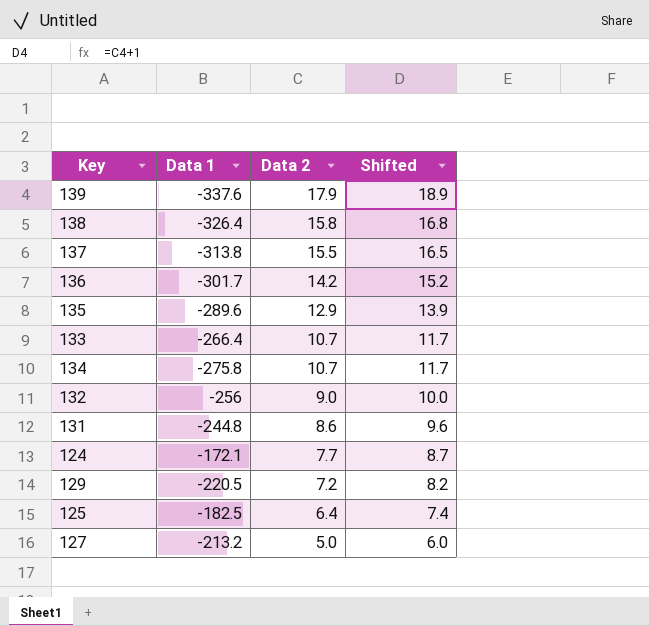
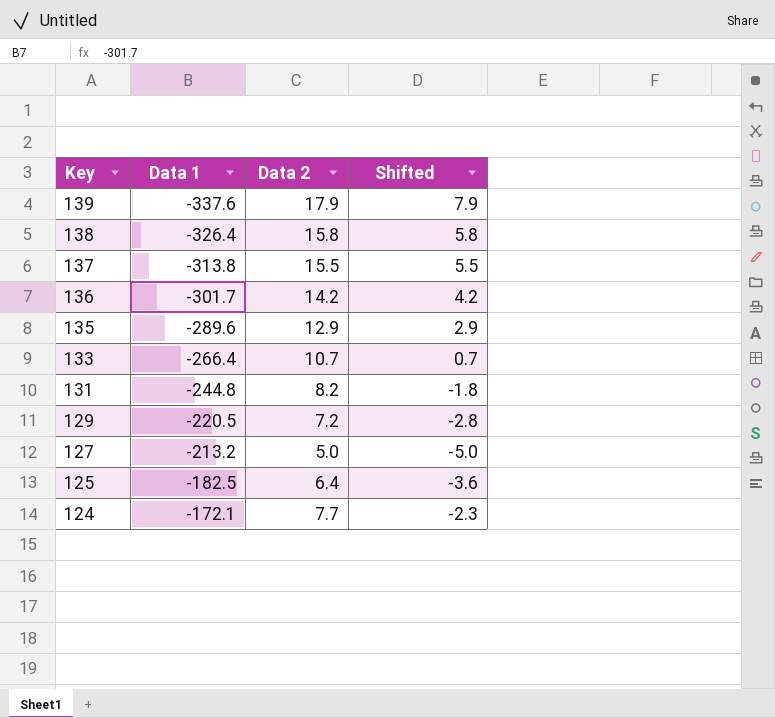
row order: Data 2 descending -> Key descending
column Shifted | formula: [Data 2] + 1 -> [Data 2] - 10
row 134: -275.8 | 10.7 | 11.7 -> none
row 132: -256 | 9.0 | 10.0 -> none
131 | Data 2: 8.6 -> 8.2

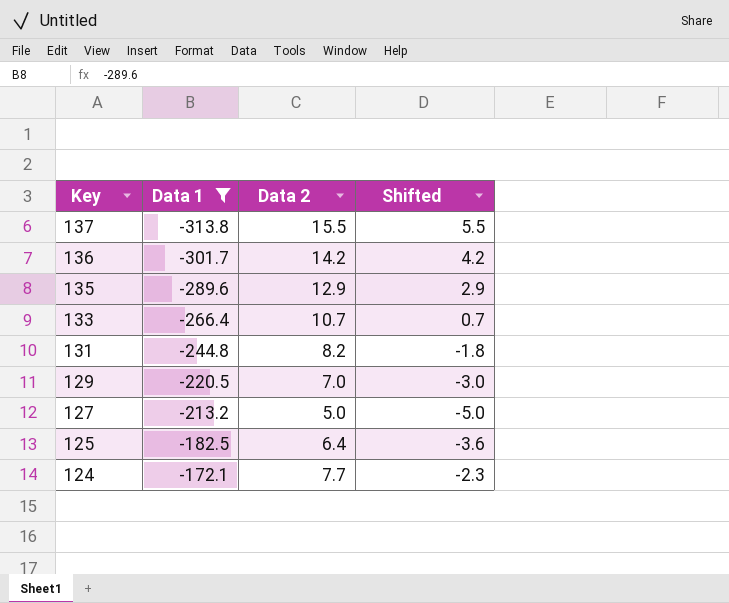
filter: none -> Data 1 >= -313.8
129 | Data 2: 7.2 -> 7.0
129 | Shifted: -2.8 -> -3.0

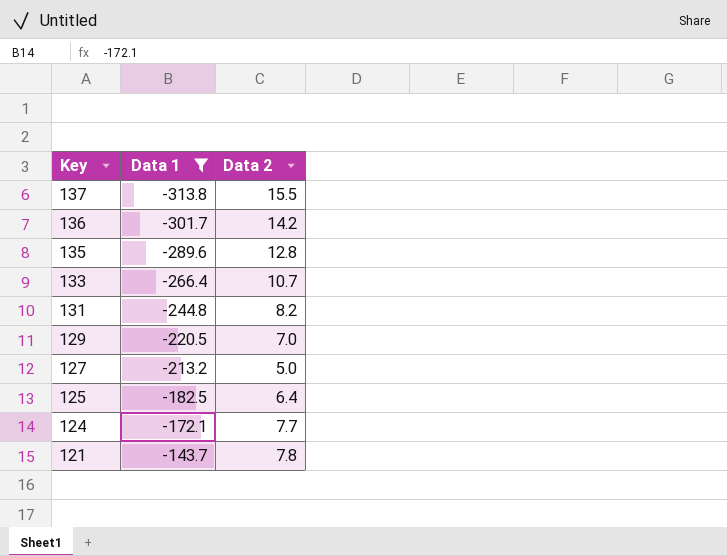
column Shifted | formula: [Data 2] - 10 -> none
135 | Data 2: 12.9 -> 12.8
row 121: none -> -143.7 | 7.8

